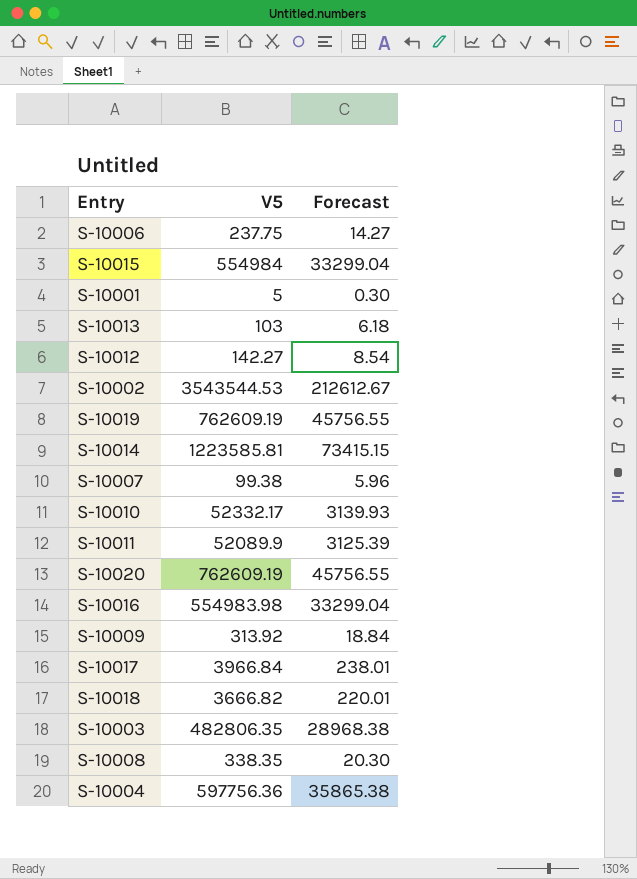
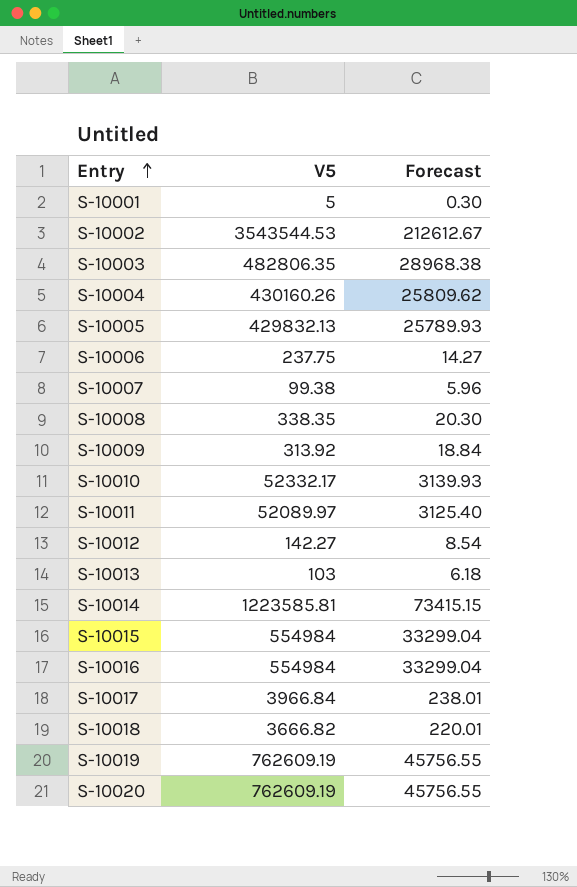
row order: none -> Entry ascending
S-10004 | V5: 597756.36 -> 430160.26
S-10004 | Forecast: 35865.38 -> 25809.62
row S-10005: none -> 429832.13 | 25789.93
S-10011 | V5: 52089.9 -> 52089.97
S-10011 | Forecast: 3125.39 -> 3125.40
S-10016 | V5: 554983.98 -> 554984

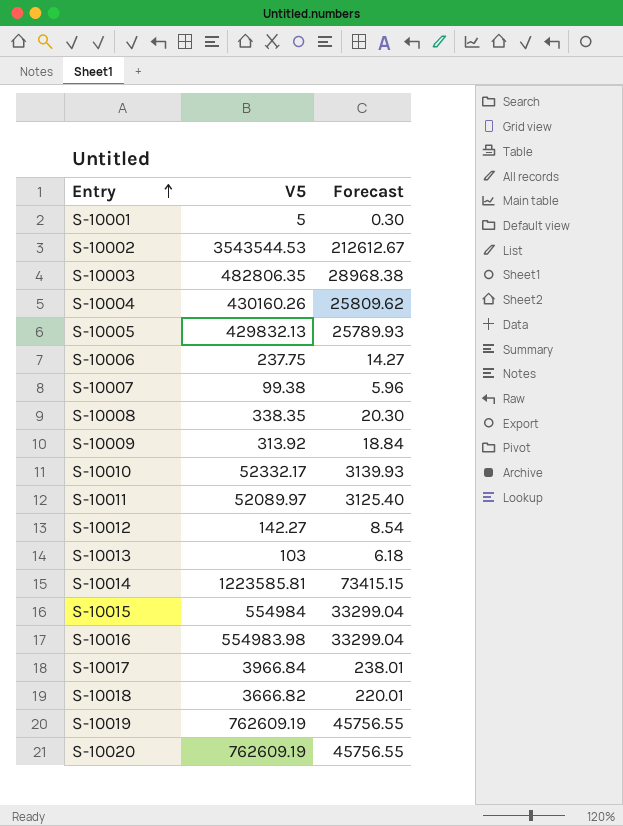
S-10016 | V5: 554984 -> 554983.98

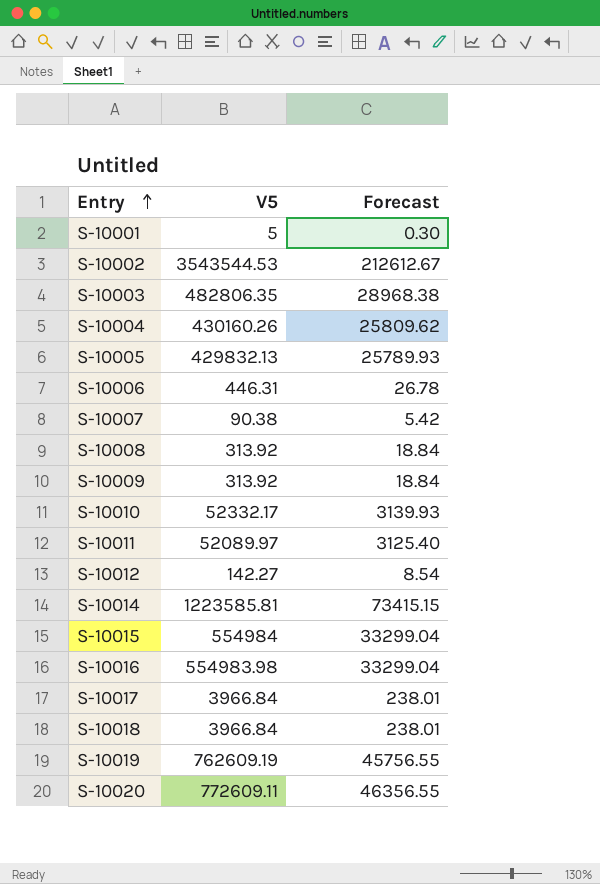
row S-10013: 103 | 6.18 -> none
S-10006 | V5: 237.75 -> 446.31
S-10006 | Forecast: 14.27 -> 26.78
S-10007 | V5: 99.38 -> 90.38
S-10007 | Forecast: 5.96 -> 5.42
S-10008 | V5: 338.35 -> 313.92
S-10008 | Forecast: 20.30 -> 18.84
S-10018 | V5: 3666.82 -> 3966.84
S-10018 | Forecast: 220.01 -> 238.01
S-10020 | V5: 762609.19 -> 772609.11
S-10020 | Forecast: 45756.55 -> 46356.55

